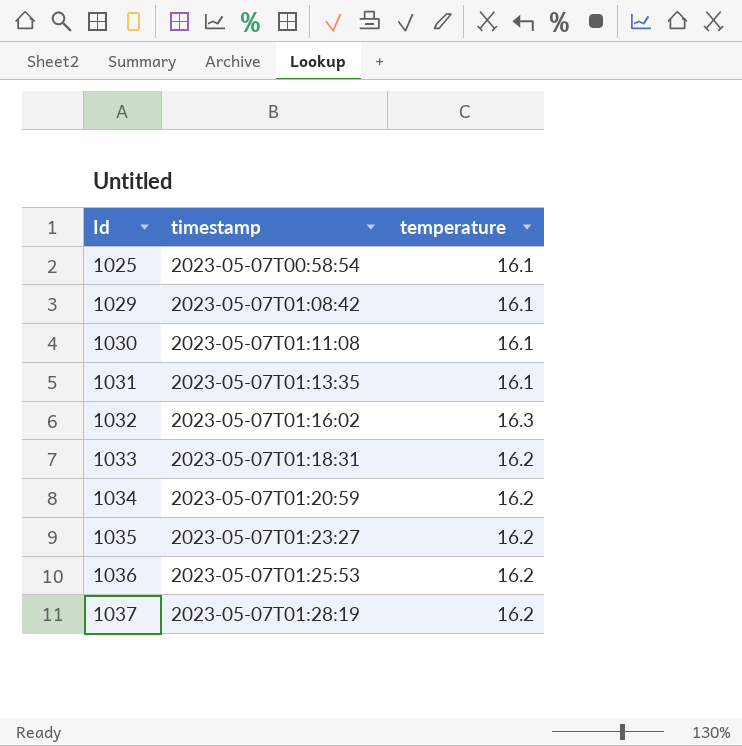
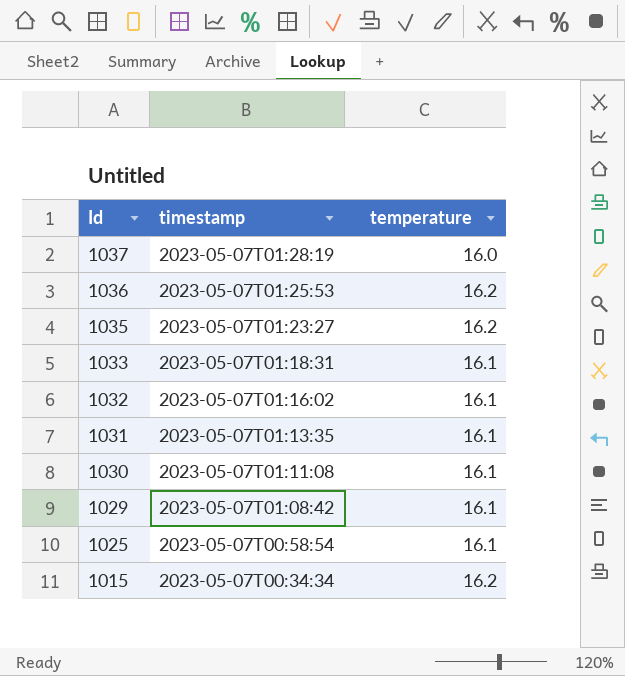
row order: Id ascending -> Id descending
row 1034: 2023-05-07T01:20:59 | 16.2 -> none
1037 | temperature: 16.2 -> 16.0
1033 | temperature: 16.2 -> 16.1
1032 | temperature: 16.3 -> 16.1
row 1015: none -> 2023-05-07T00:34:34 | 16.2

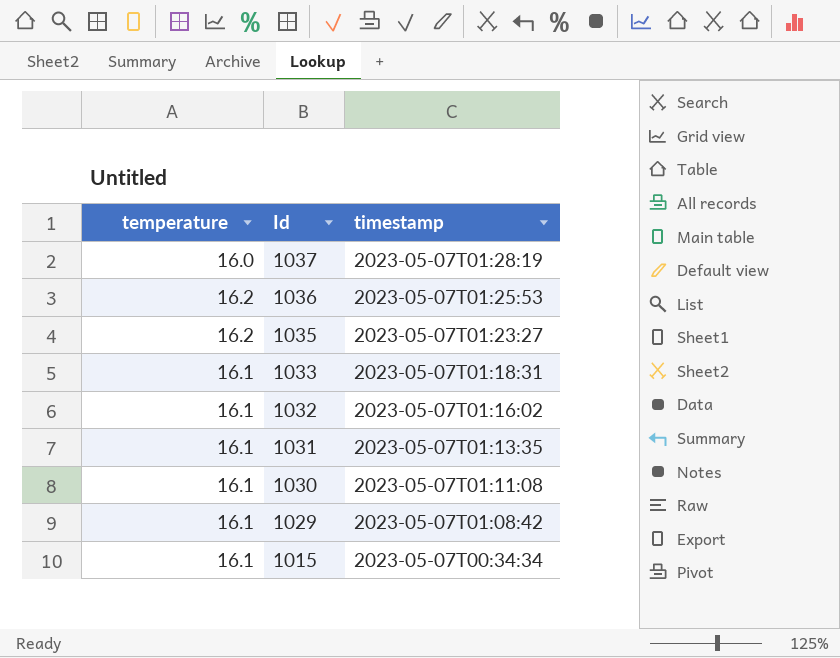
column temperature | position: 3 -> 1
row 1025: 2023-05-07T00:58:54 | 16.1 -> none
1015 | temperature: 16.2 -> 16.1

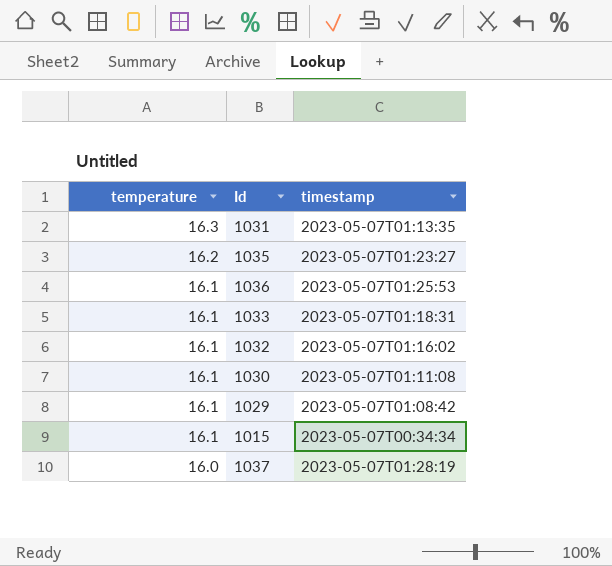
row order: Id descending -> temperature descending
1031 | temperature: 16.1 -> 16.3
1036 | temperature: 16.2 -> 16.1

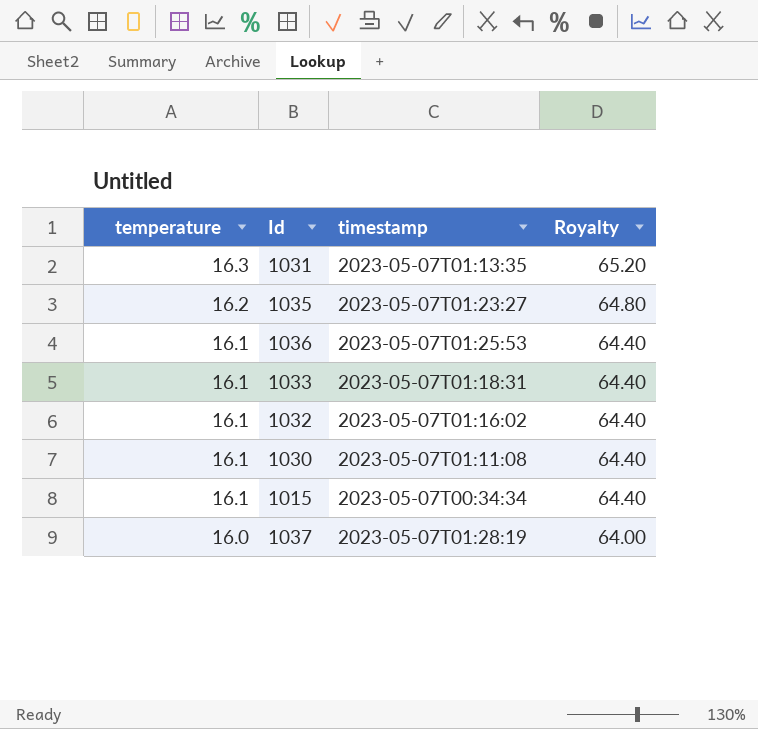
column Royalty | formula: none -> [temperature] * 4
row 1029: 16.1 | 2023-05-07T01:08:42 -> none

